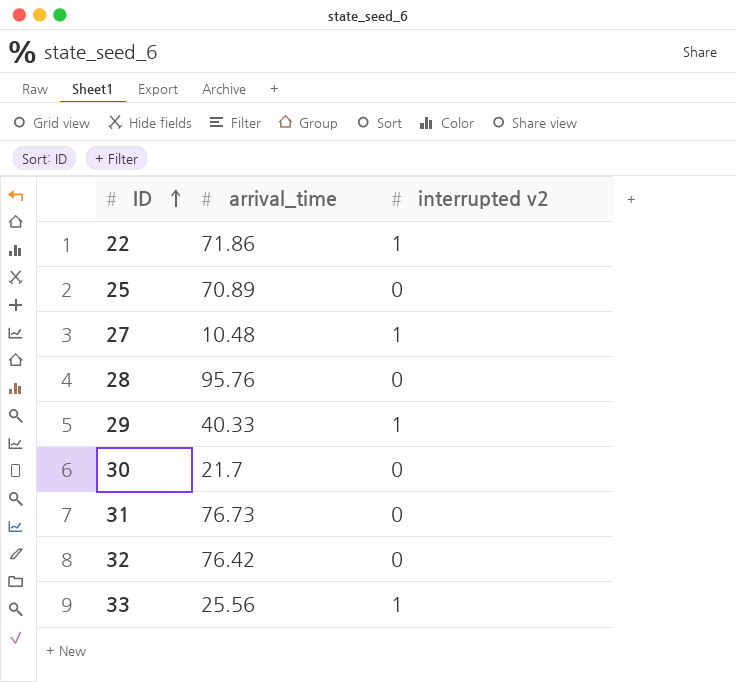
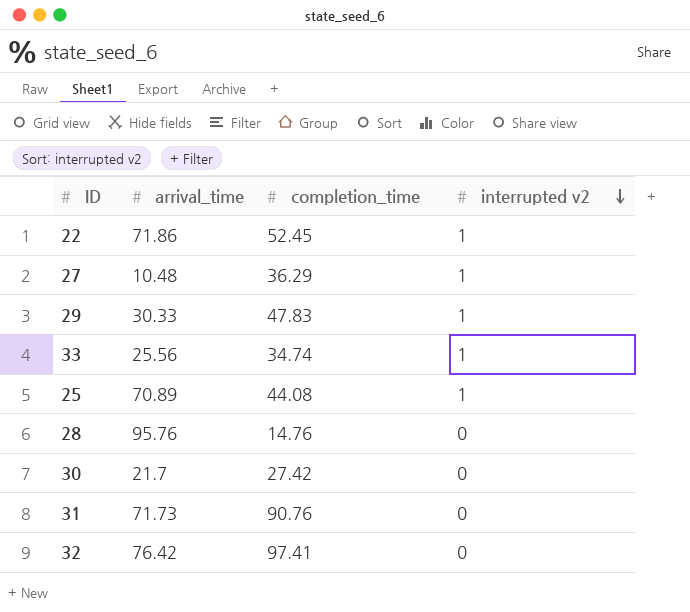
row order: ID ascending -> interrupted v2 descending
column completion_time | position: none -> 3
29 | arrival_time: 40.33 -> 30.33
25 | interrupted v2: 0 -> 1
31 | arrival_time: 76.73 -> 71.73

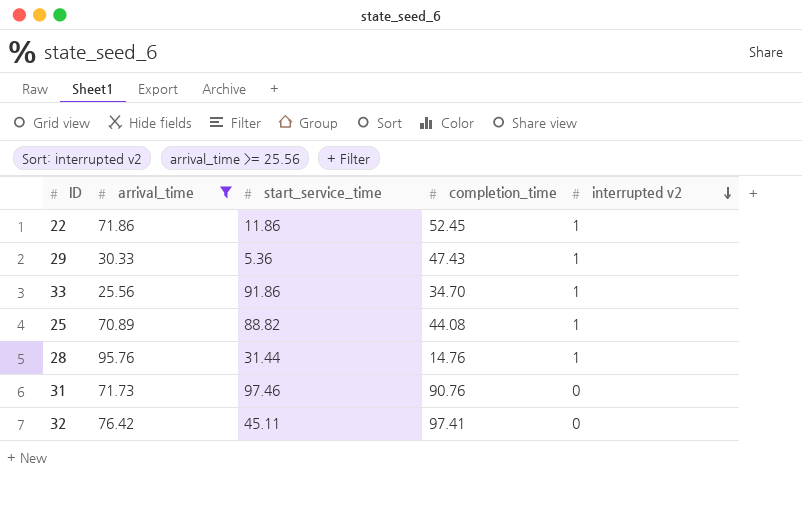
filter: none -> arrival_time >= 25.56
column start_service_time | position: none -> 3
29 | completion_time: 47.83 -> 47.43
33 | completion_time: 34.74 -> 34.70
28 | interrupted v2: 0 -> 1

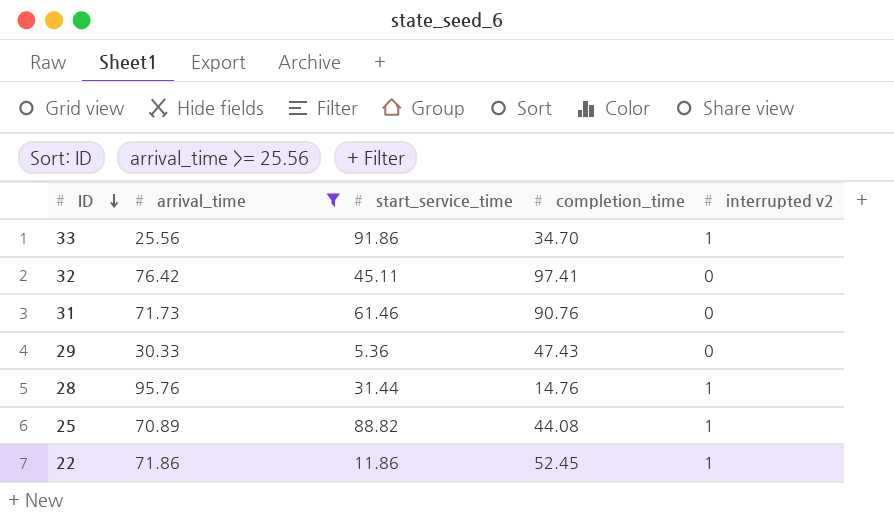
row order: interrupted v2 descending -> ID descending
31 | start_service_time: 97.46 -> 61.46
29 | interrupted v2: 1 -> 0

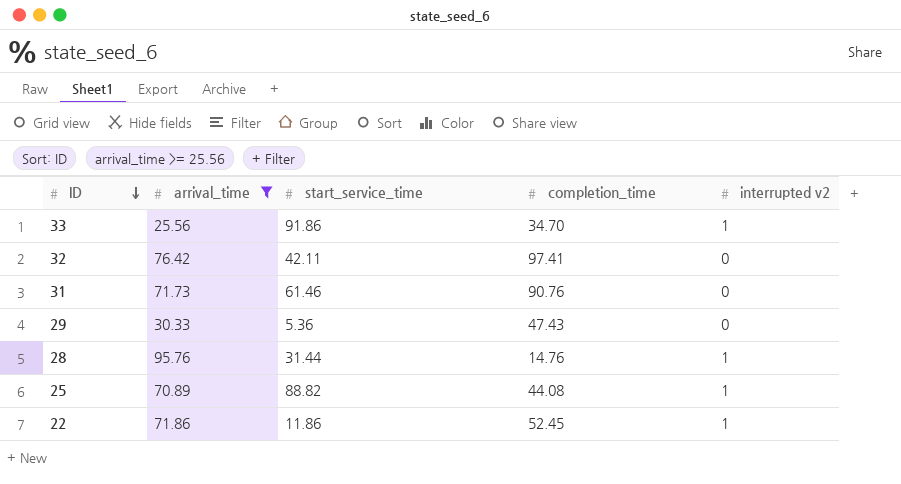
32 | start_service_time: 45.11 -> 42.11

